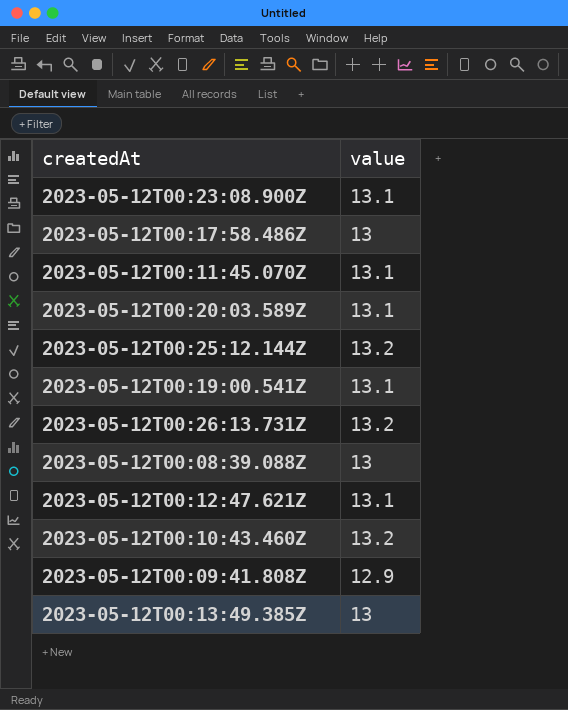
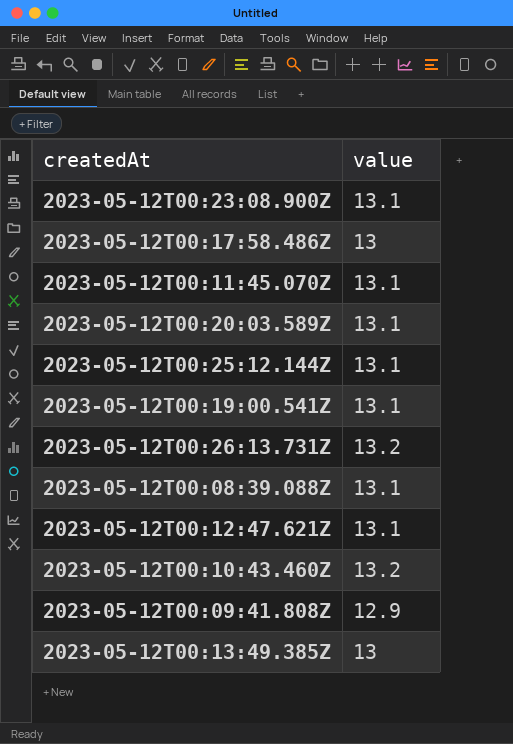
2023-05-12T00:25:12.144Z | value: 13.2 -> 13.1
2023-05-12T00:08:39.088Z | value: 13 -> 13.1

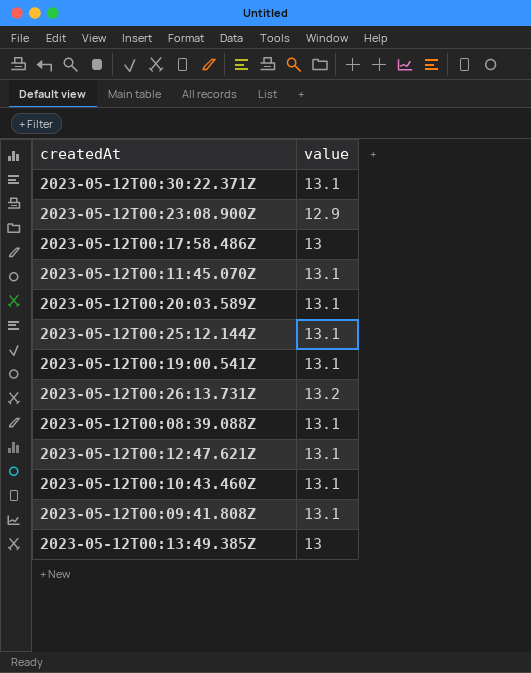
row 2023-05-12T00:30:22.371Z: none -> 13.1
2023-05-12T00:23:08.900Z | value: 13.1 -> 12.9
2023-05-12T00:10:43.460Z | value: 13.2 -> 13.1
2023-05-12T00:09:41.808Z | value: 12.9 -> 13.1

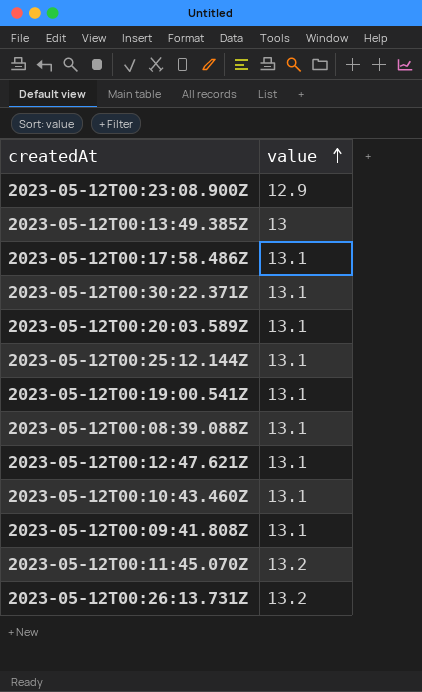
row order: none -> value ascending
2023-05-12T00:17:58.486Z | value: 13 -> 13.1
2023-05-12T00:11:45.070Z | value: 13.1 -> 13.2

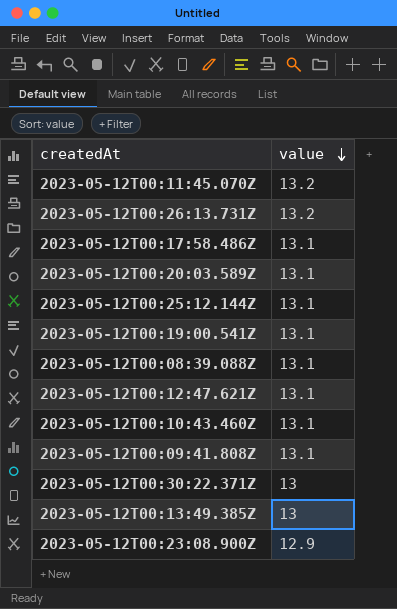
row order: value ascending -> value descending
2023-05-12T00:30:22.371Z | value: 13.1 -> 13

